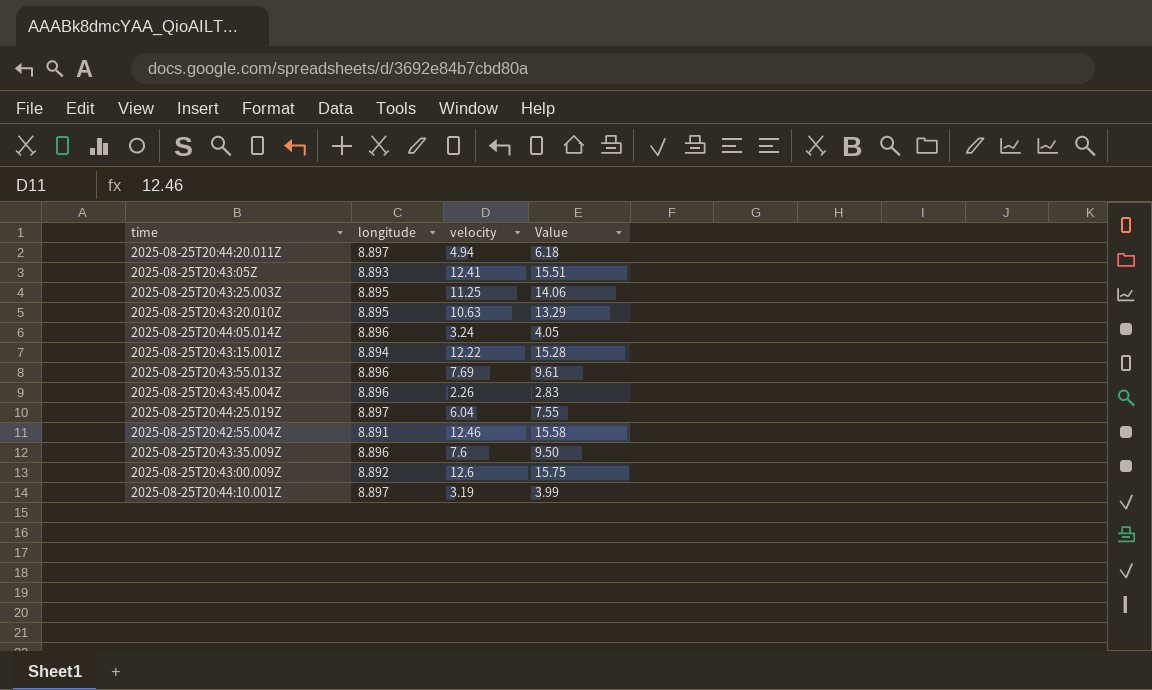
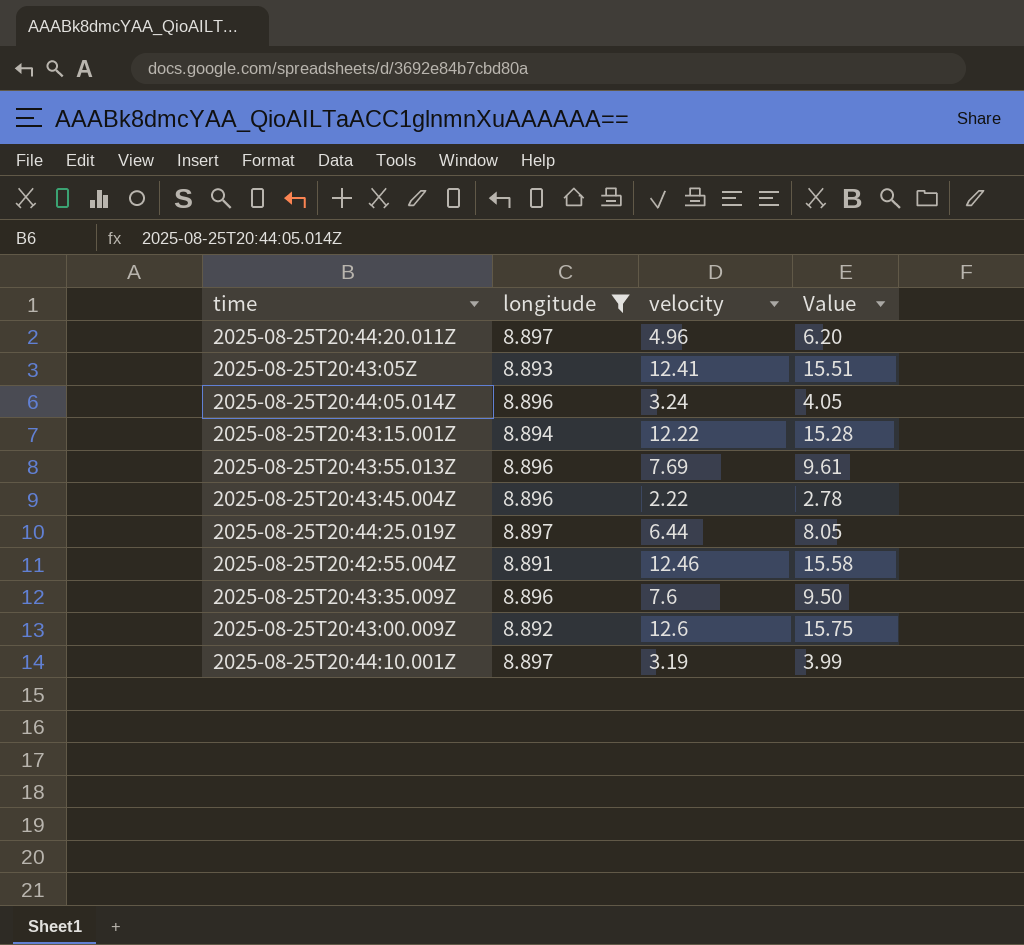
filter: none -> longitude != 8.895
2025-08-25T20:44:20.011Z | velocity: 4.94 -> 4.96
2025-08-25T20:44:20.011Z | Value: 6.18 -> 6.20
2025-08-25T20:43:45.004Z | velocity: 2.26 -> 2.22
2025-08-25T20:43:45.004Z | Value: 2.83 -> 2.78
2025-08-25T20:44:25.019Z | velocity: 6.04 -> 6.44
2025-08-25T20:44:25.019Z | Value: 7.55 -> 8.05

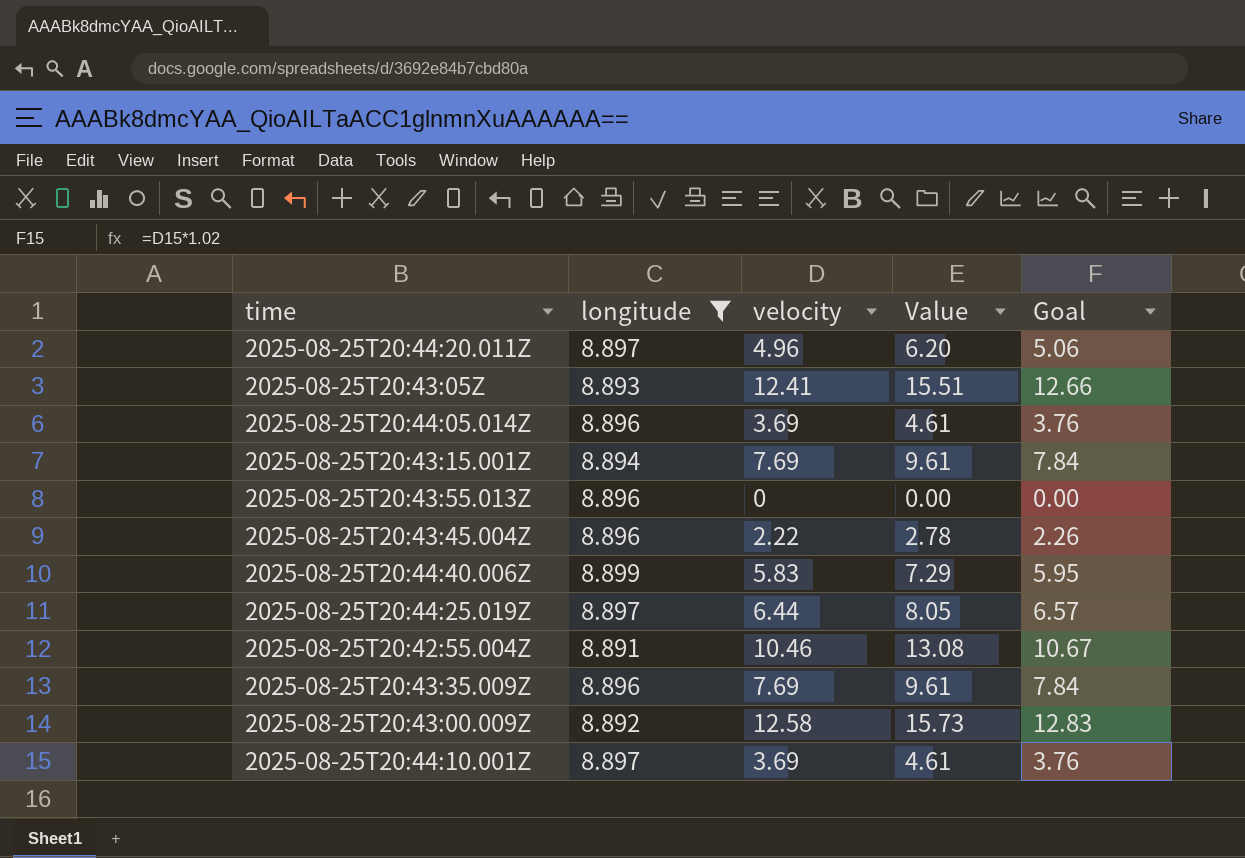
column Goal | formula: none -> [velocity] * 1.02
2025-08-25T20:44:05.014Z | velocity: 3.24 -> 3.69
2025-08-25T20:44:05.014Z | Value: 4.05 -> 4.61
2025-08-25T20:43:15.001Z | velocity: 12.22 -> 7.69
2025-08-25T20:43:15.001Z | Value: 15.28 -> 9.61
2025-08-25T20:43:55.013Z | velocity: 7.69 -> 0
2025-08-25T20:43:55.013Z | Value: 9.61 -> 0.00
row 2025-08-25T20:44:40.006Z: none -> 8.899 | 5.83 | 7.29 | 5.95
2025-08-25T20:42:55.004Z | velocity: 12.46 -> 10.46
2025-08-25T20:42:55.004Z | Value: 15.58 -> 13.08
2025-08-25T20:43:35.009Z | velocity: 7.6 -> 7.69
2025-08-25T20:43:35.009Z | Value: 9.50 -> 9.61
2025-08-25T20:43:00.009Z | velocity: 12.6 -> 12.58
2025-08-25T20:43:00.009Z | Value: 15.75 -> 15.73
2025-08-25T20:44:10.001Z | velocity: 3.19 -> 3.69
2025-08-25T20:44:10.001Z | Value: 3.99 -> 4.61

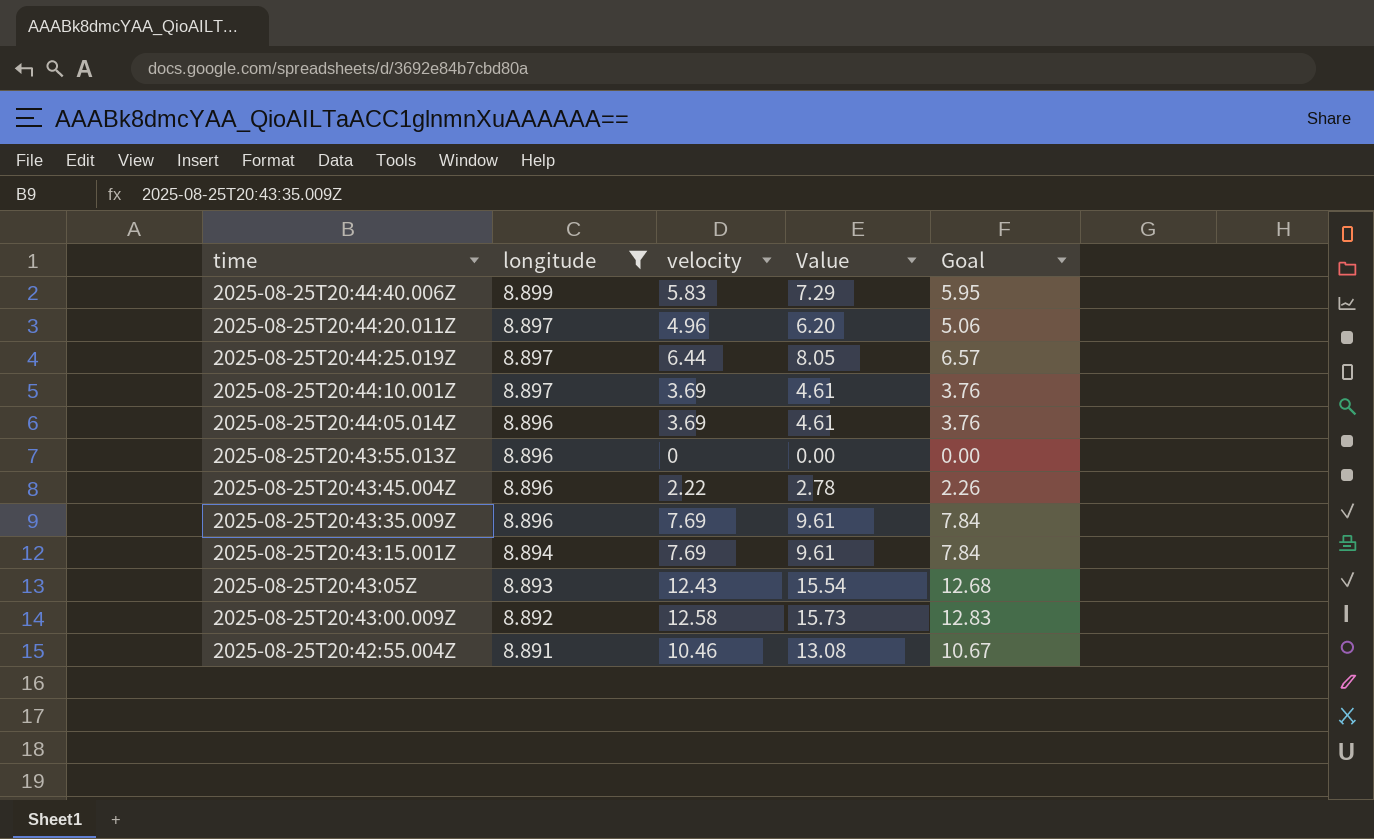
row order: none -> longitude descending
2025-08-25T20:43:05Z | velocity: 12.41 -> 12.43
2025-08-25T20:43:05Z | Value: 15.51 -> 15.54
2025-08-25T20:43:05Z | Goal: 12.66 -> 12.68

